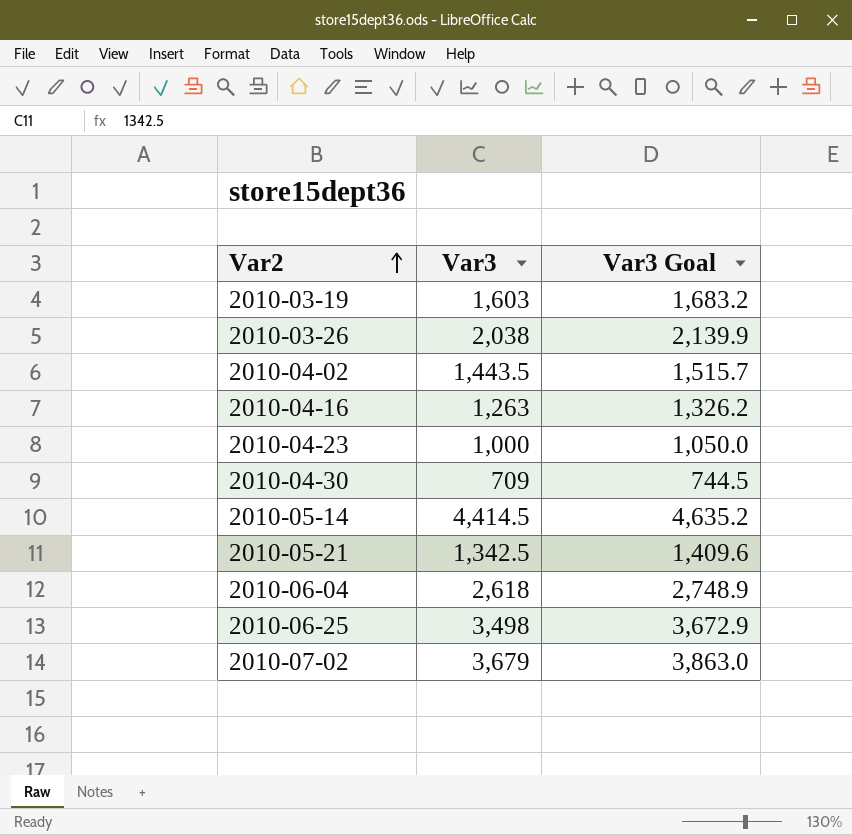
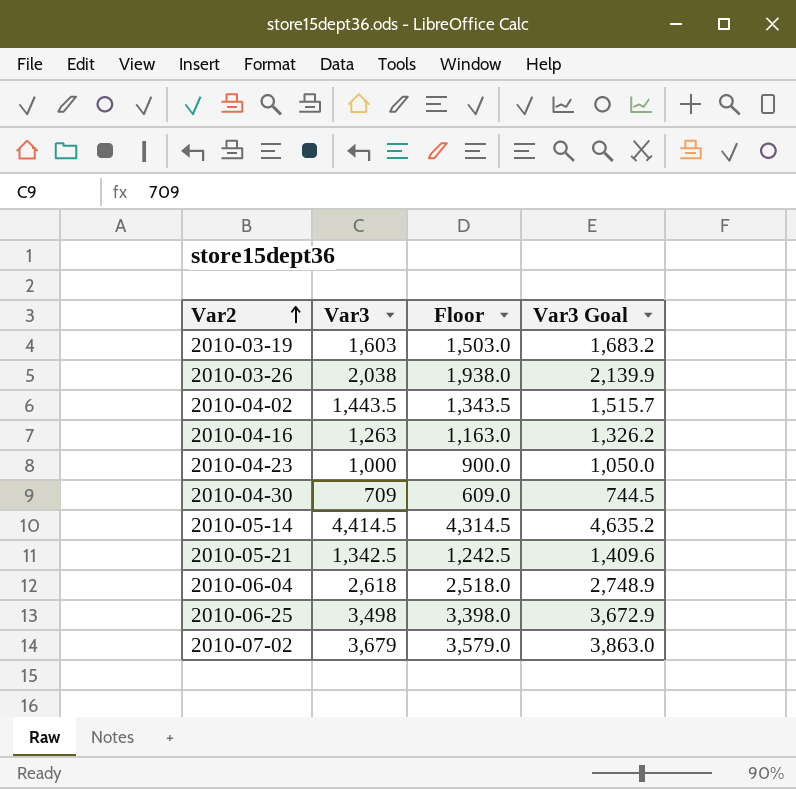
column Floor | formula: none -> [Var3] - 100

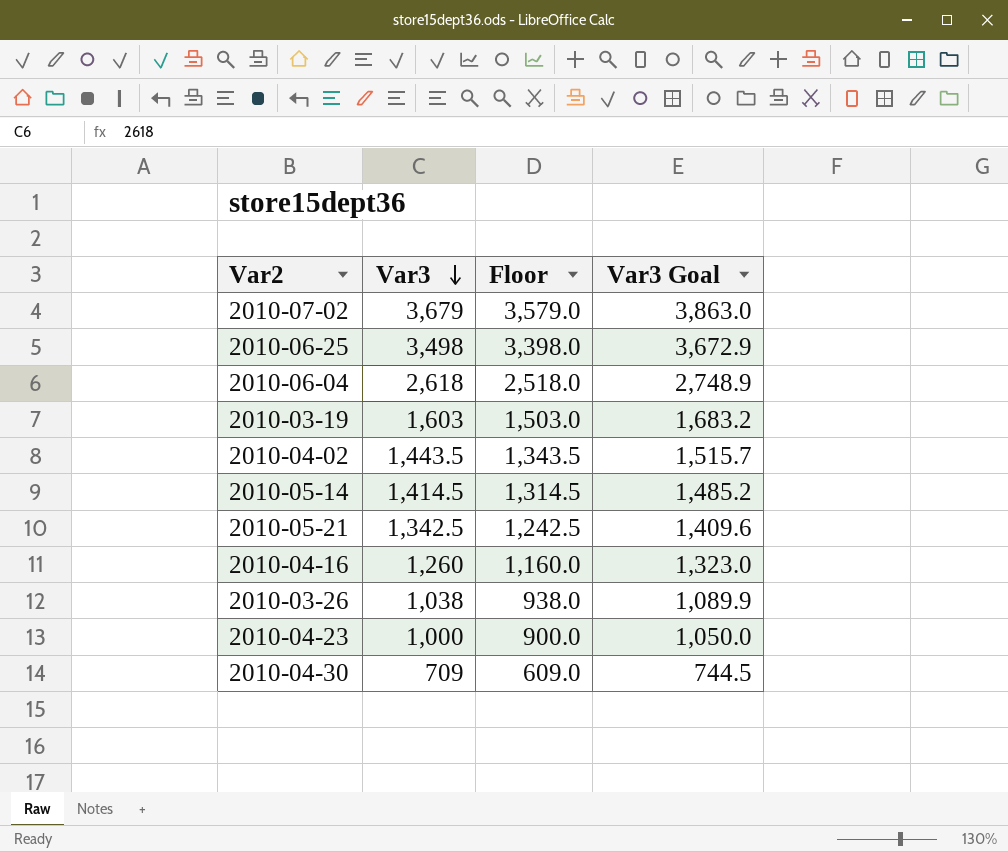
row order: Var2 ascending -> Var3 descending
2010-05-14 | Var3: 4,414.5 -> 1,414.5
2010-05-14 | Floor: 4,314.5 -> 1,314.5
2010-05-14 | Var3 Goal: 4,635.2 -> 1,485.2
2010-04-16 | Var3: 1,263 -> 1,260
2010-04-16 | Floor: 1,163.0 -> 1,160.0
2010-04-16 | Var3 Goal: 1,326.2 -> 1,323.0
2010-03-26 | Var3: 2,038 -> 1,038
2010-03-26 | Floor: 1,938.0 -> 938.0
2010-03-26 | Var3 Goal: 2,139.9 -> 1,089.9

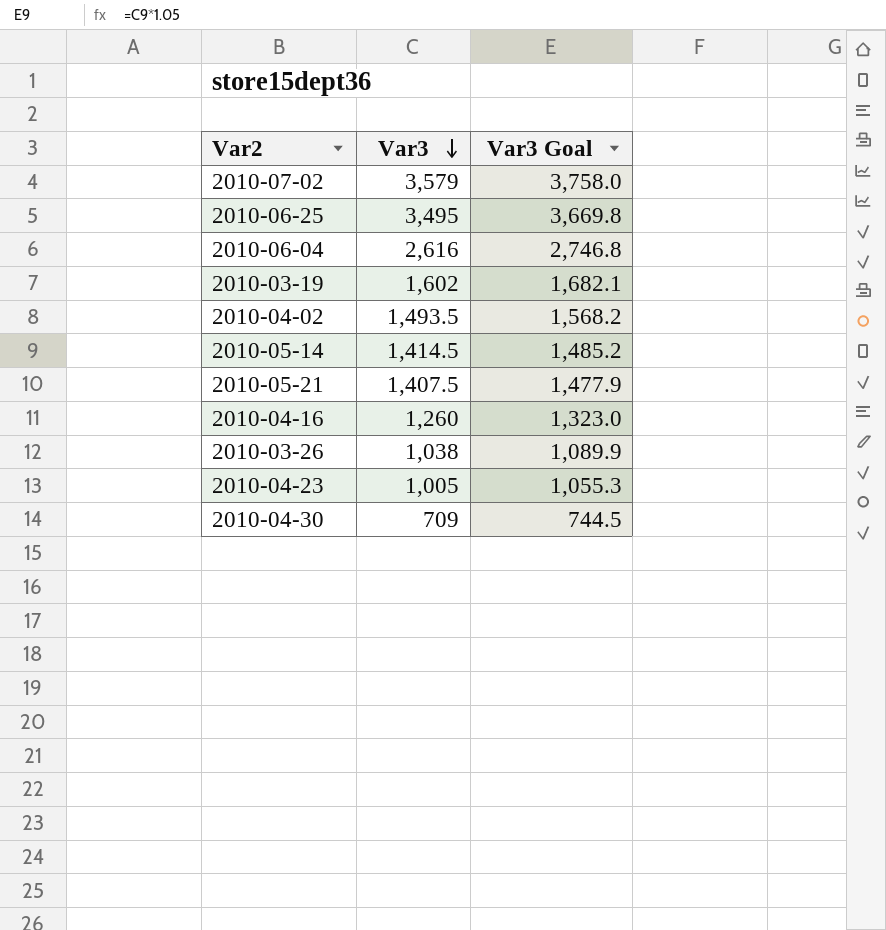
column Floor | formula: [Var3] - 100 -> none
2010-07-02 | Var3: 3,679 -> 3,579
2010-07-02 | Var3 Goal: 3,863.0 -> 3,758.0
2010-06-25 | Var3: 3,498 -> 3,495
2010-06-25 | Var3 Goal: 3,672.9 -> 3,669.8
2010-06-04 | Var3: 2,618 -> 2,616
2010-06-04 | Var3 Goal: 2,748.9 -> 2,746.8
2010-03-19 | Var3: 1,603 -> 1,602
2010-03-19 | Var3 Goal: 1,683.2 -> 1,682.1
2010-04-02 | Var3: 1,443.5 -> 1,493.5
2010-04-02 | Var3 Goal: 1,515.7 -> 1,568.2
2010-05-21 | Var3: 1,342.5 -> 1,407.5
2010-05-21 | Var3 Goal: 1,409.6 -> 1,477.9
2010-04-23 | Var3: 1,000 -> 1,005
2010-04-23 | Var3 Goal: 1,050.0 -> 1,055.3

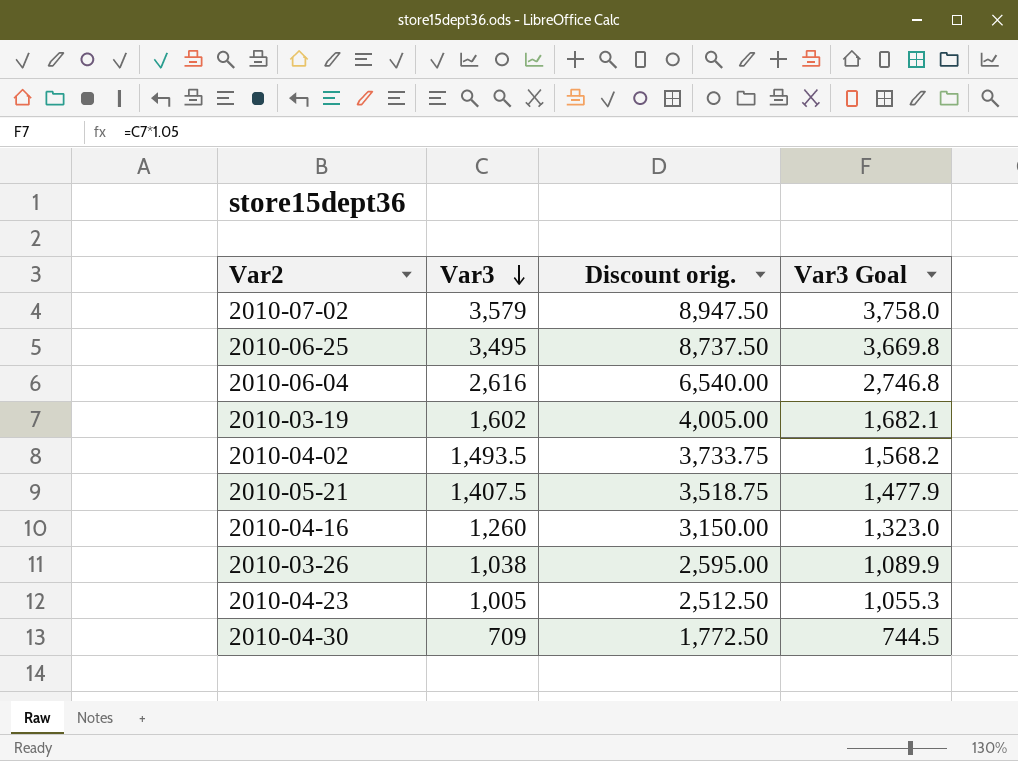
column Discount orig. | formula: none -> [Var3] * 2.5
row 2010-05-14: 1,414.5 | 1,485.2 -> none

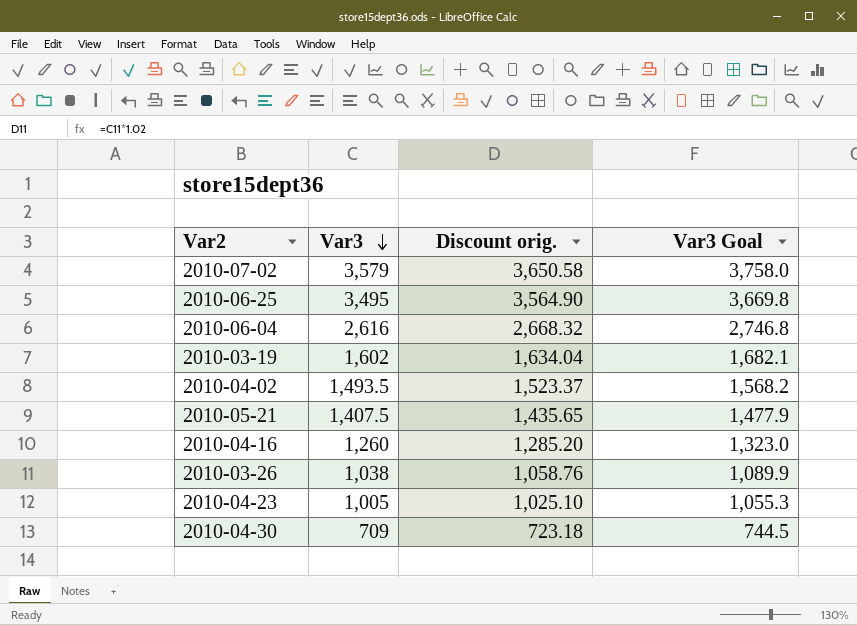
column Discount orig. | formula: [Var3] * 2.5 -> [Var3] * 1.02

